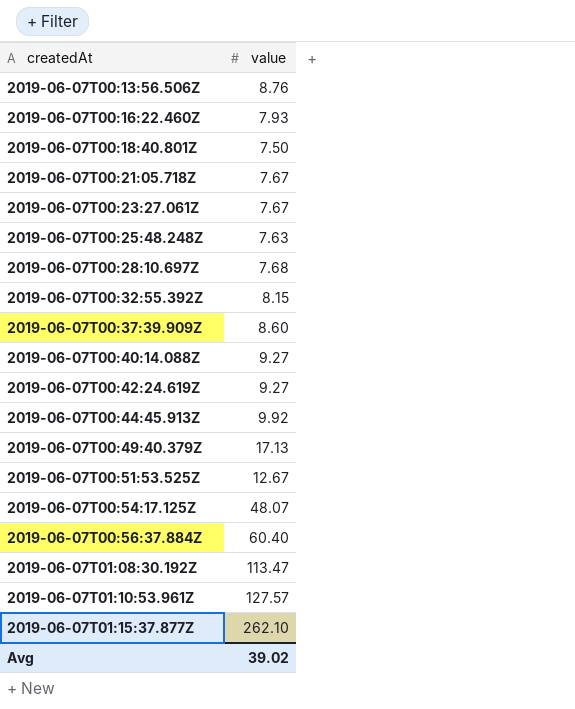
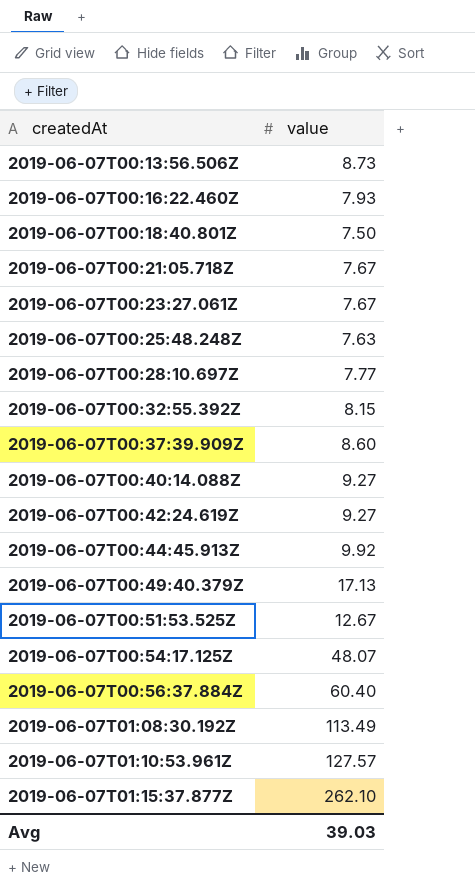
2019-06-07T00:13:56.506Z | value: 8.76 -> 8.73
2019-06-07T00:28:10.697Z | value: 7.68 -> 7.77
2019-06-07T01:08:30.192Z | value: 113.47 -> 113.49
Avg | value: 39.02 -> 39.03

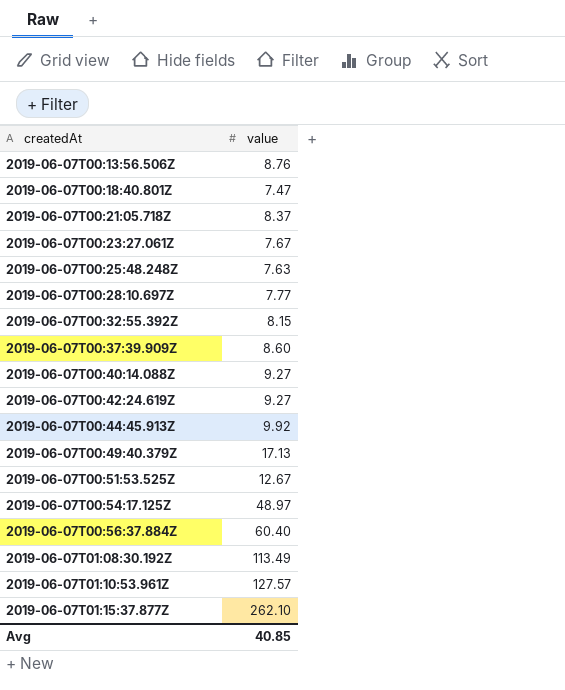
row 2019-06-07T00:16:22.460Z: 7.93 -> none
2019-06-07T00:13:56.506Z | value: 8.73 -> 8.76
2019-06-07T00:18:40.801Z | value: 7.50 -> 7.47
2019-06-07T00:21:05.718Z | value: 7.67 -> 8.37
2019-06-07T00:54:17.125Z | value: 48.07 -> 48.97
Avg | value: 39.03 -> 40.85

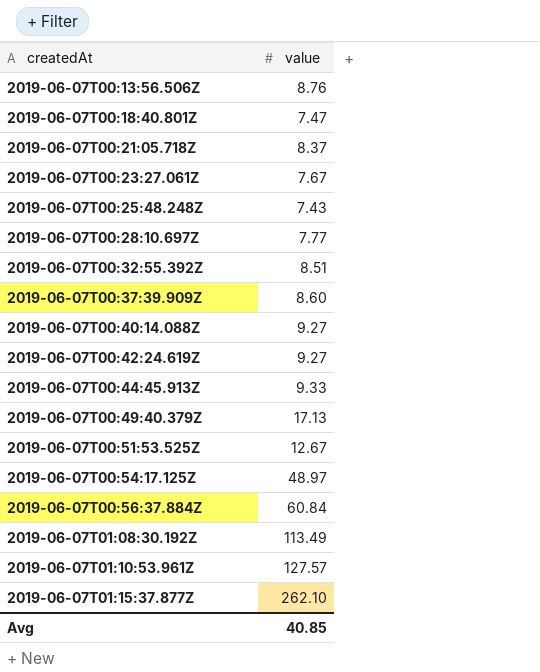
2019-06-07T00:25:48.248Z | value: 7.63 -> 7.43
2019-06-07T00:32:55.392Z | value: 8.15 -> 8.51
2019-06-07T00:44:45.913Z | value: 9.92 -> 9.33
2019-06-07T00:56:37.884Z | value: 60.40 -> 60.84

